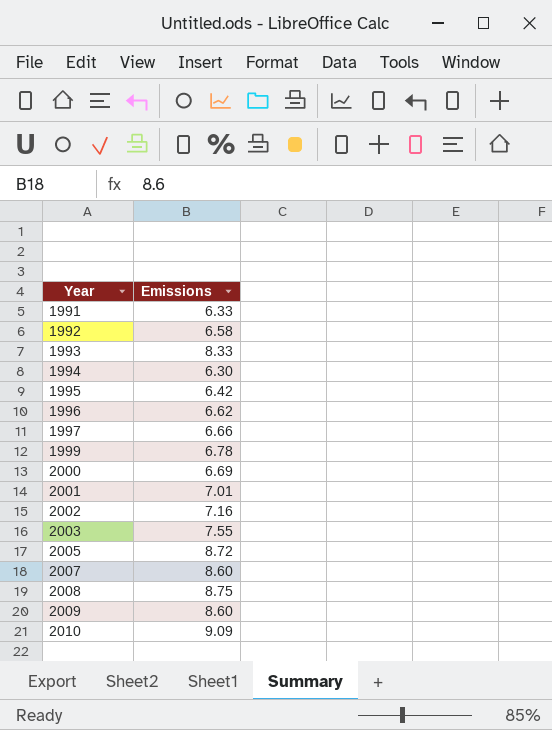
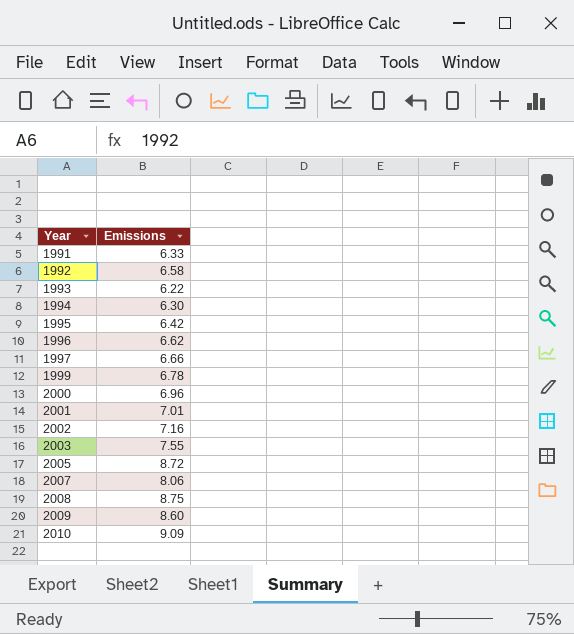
1993 | Emissions: 8.33 -> 6.22
2000 | Emissions: 6.69 -> 6.96
2007 | Emissions: 8.60 -> 8.06

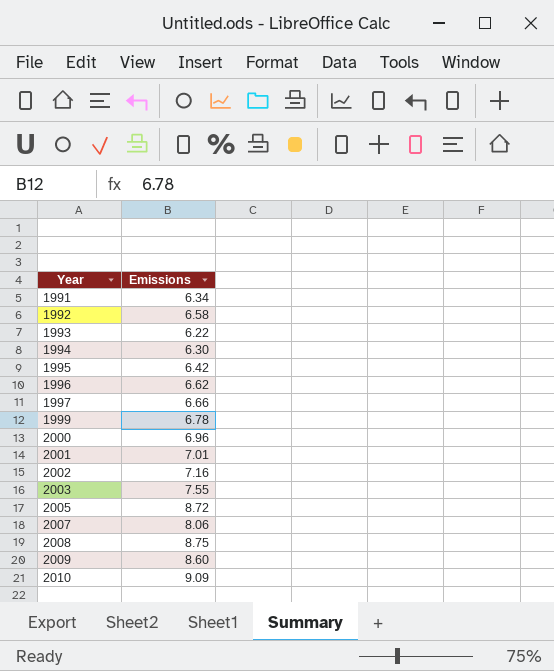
1991 | Emissions: 6.33 -> 6.34

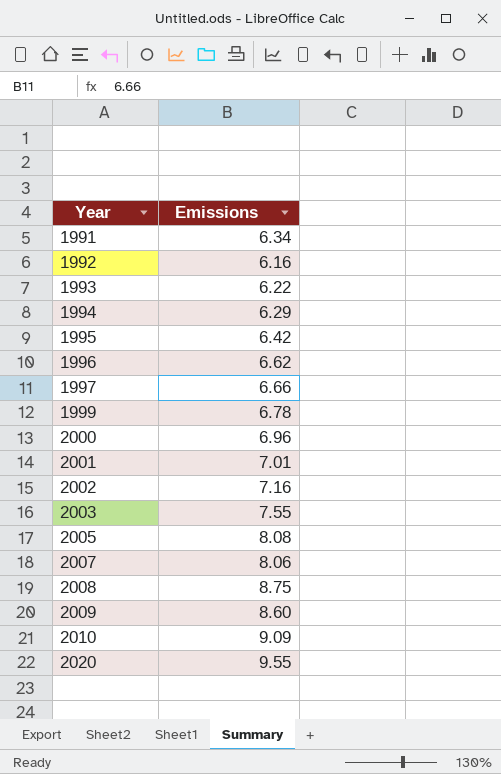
1992 | Emissions: 6.58 -> 6.16
1994 | Emissions: 6.30 -> 6.29
2005 | Emissions: 8.72 -> 8.08
row 2020: none -> 9.55

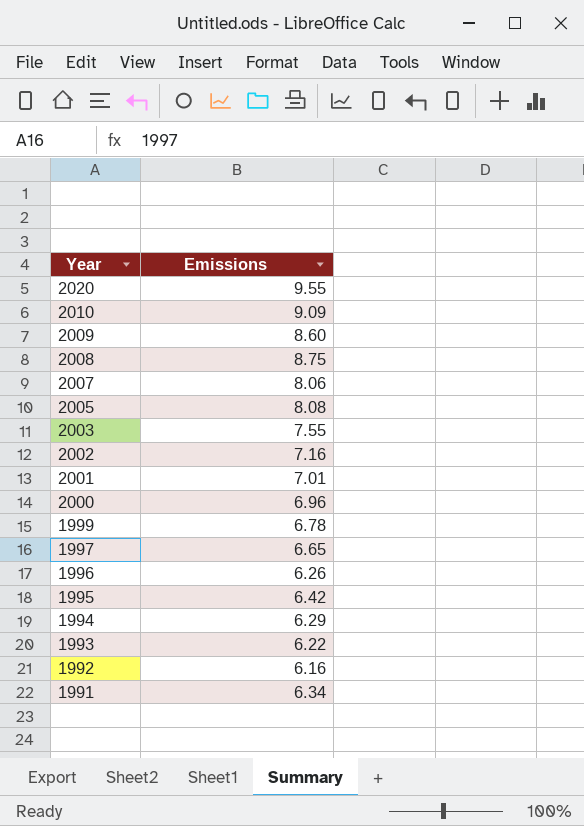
row order: Year ascending -> Year descending
1997 | Emissions: 6.66 -> 6.65
1996 | Emissions: 6.62 -> 6.26

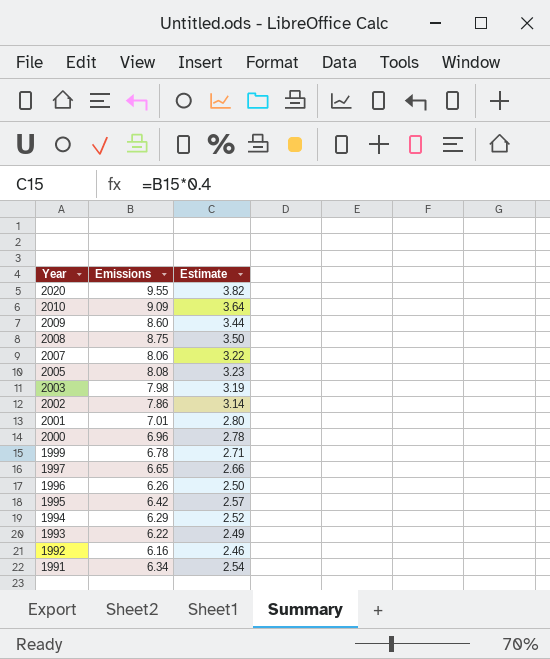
column Estimate | formula: none -> [Emissions] * 0.4
2003 | Emissions: 7.55 -> 7.98
2002 | Emissions: 7.16 -> 7.86

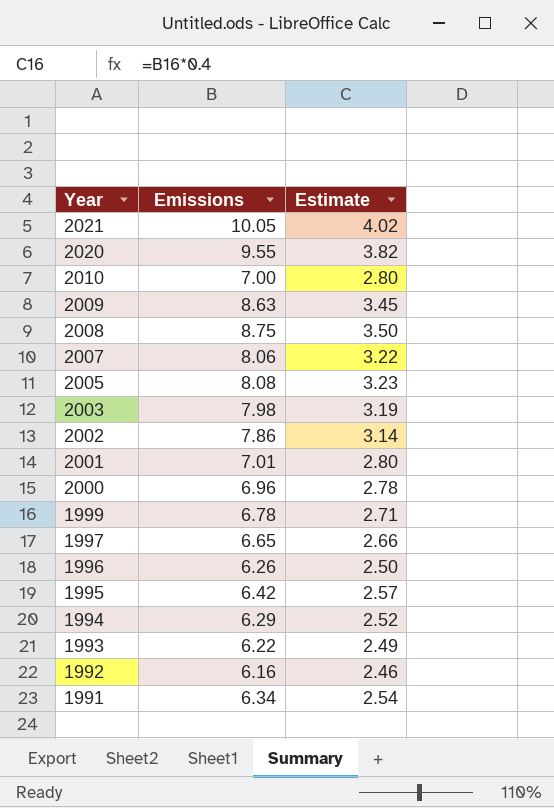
row 2021: none -> 10.05 | 4.02
2010 | Emissions: 9.09 -> 7.00
2010 | Estimate: 3.64 -> 2.80
2009 | Emissions: 8.60 -> 8.63
2009 | Estimate: 3.44 -> 3.45

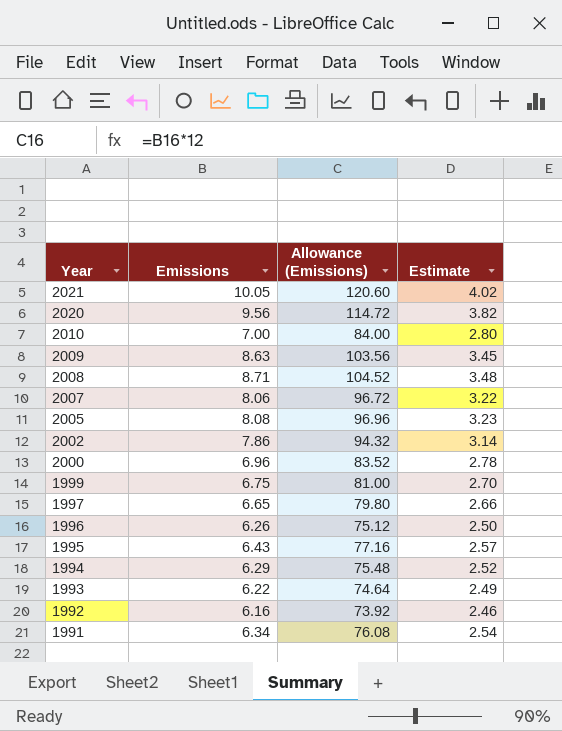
column Allowance (Emissions) | formula: none -> [Emissions] * 12
row 2003: 7.98 | 3.19 -> none
row 2001: 7.01 | 2.80 -> none
2020 | Emissions: 9.55 -> 9.56
2008 | Emissions: 8.75 -> 8.71
2008 | Estimate: 3.50 -> 3.48
1999 | Emissions: 6.78 -> 6.75
1999 | Estimate: 2.71 -> 2.70
1995 | Emissions: 6.42 -> 6.43

